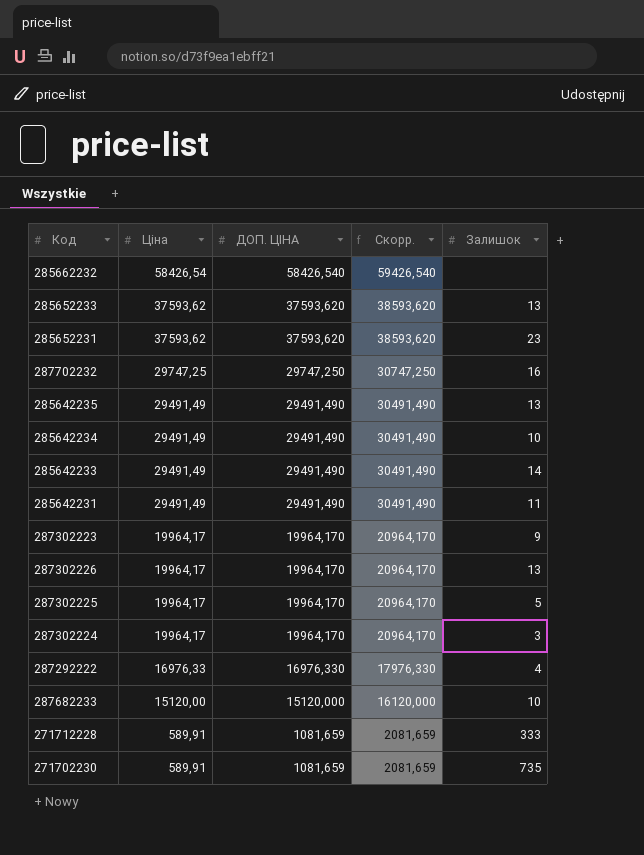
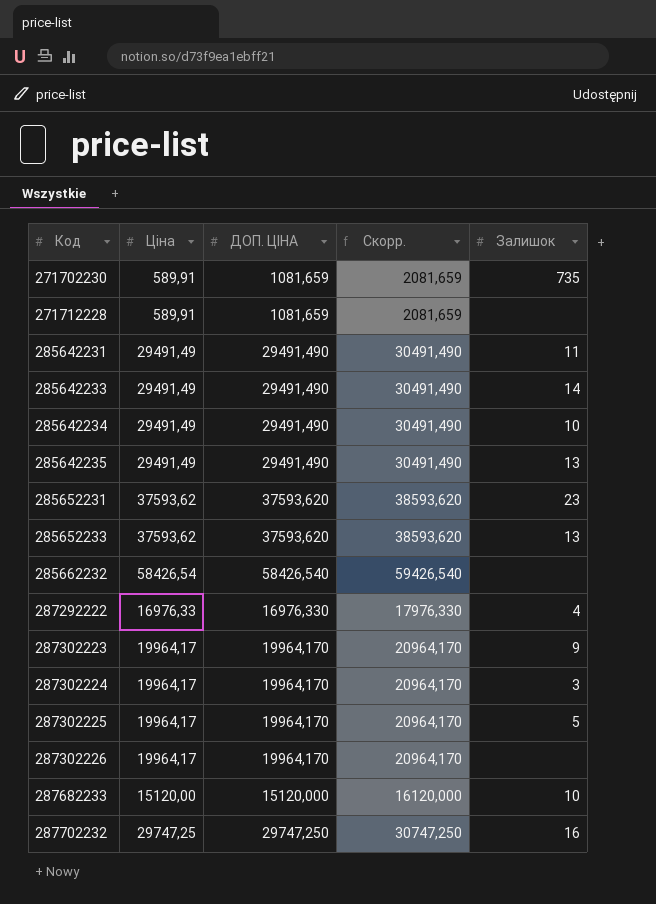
row order: Ціна descending -> Код ascending
271712228 | Залишок: 333 -> none
287302226 | Залишок: 13 -> none

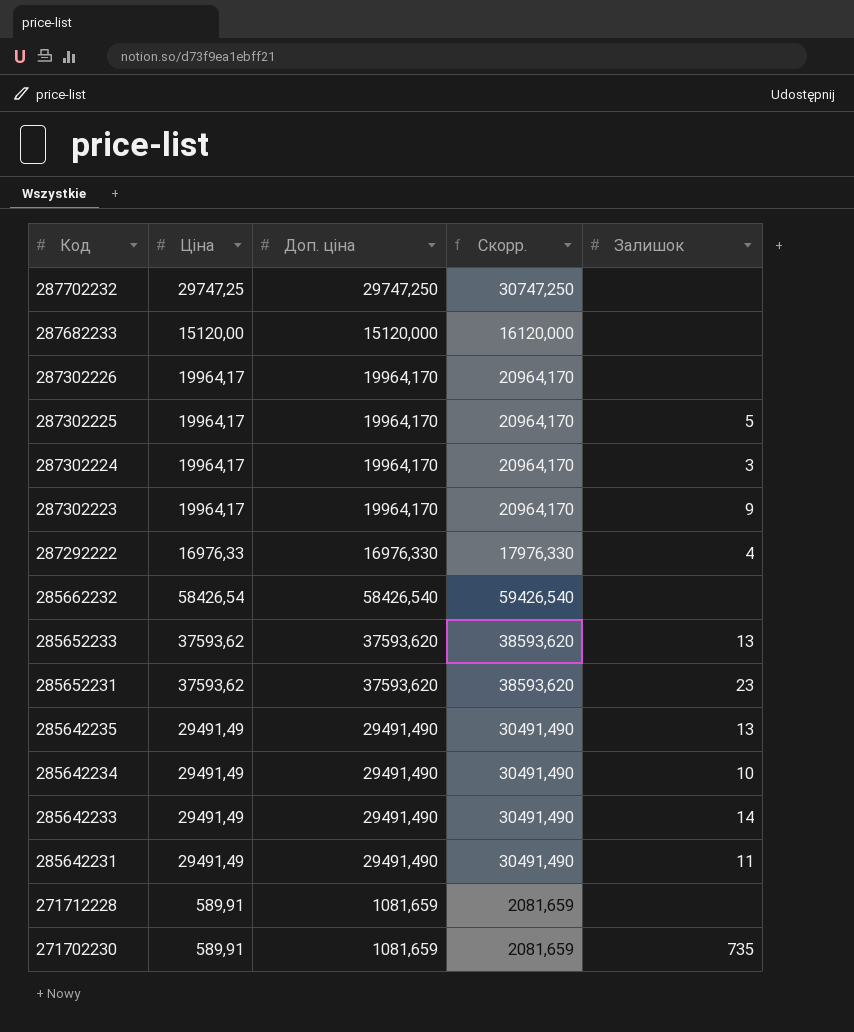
row order: Код ascending -> Код descending
column name: ДОП. ЦІНА -> Доп. ціна
287702232 | Залишок: 16 -> none
287682233 | Залишок: 10 -> none

